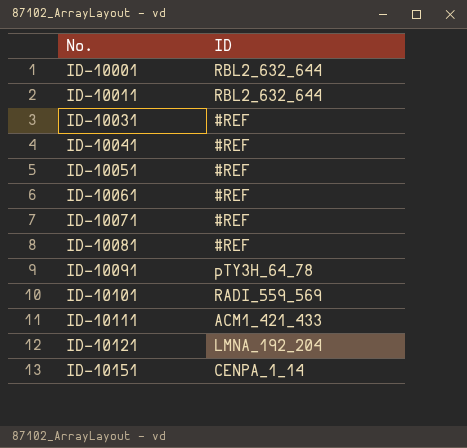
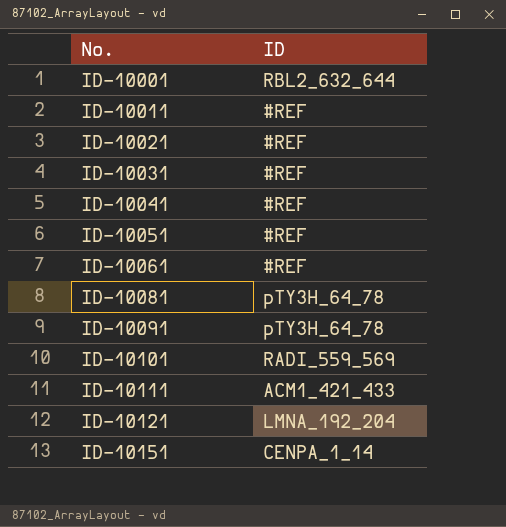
row ID-10071: #REF -> none
ID-10011 | ID: RBL2_632_644 -> #REF
row ID-10021: none -> #REF
ID-10081 | ID: #REF -> pTY3H_64_78

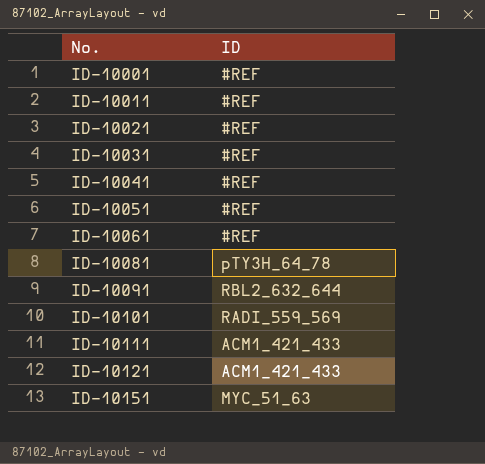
ID-10001 | ID: RBL2_632_644 -> #REF
ID-10091 | ID: pTY3H_64_78 -> RBL2_632_644
ID-10121 | ID: LMNA_192_204 -> ACM1_421_433
ID-10151 | ID: CENPA_1_14 -> MYC_51_63

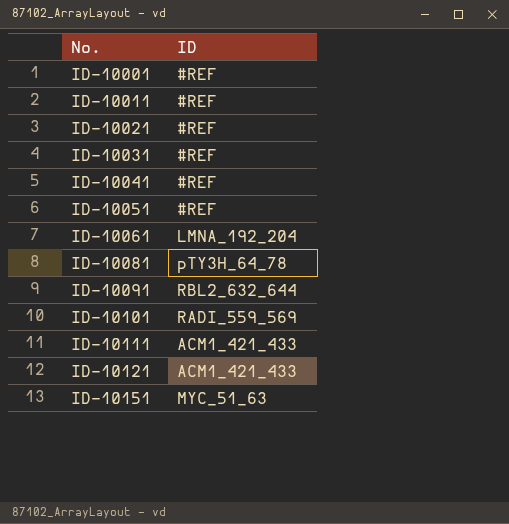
ID-10061 | ID: #REF -> LMNA_192_204

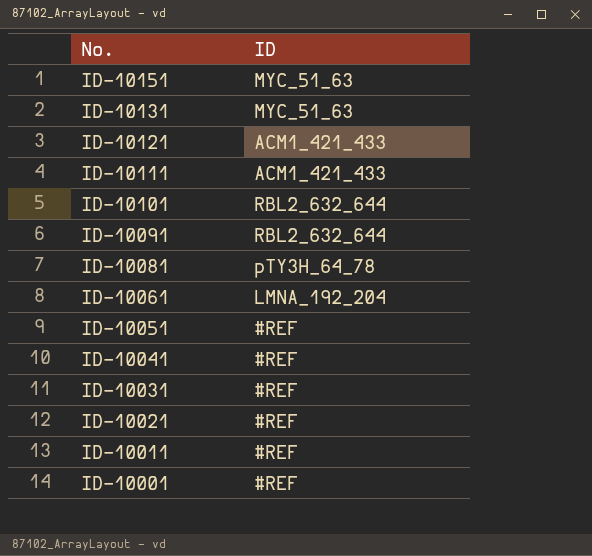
row order: No. ascending -> No. descending
row ID-10131: none -> MYC_51_63
ID-10101 | ID: RADI_559_569 -> RBL2_632_644

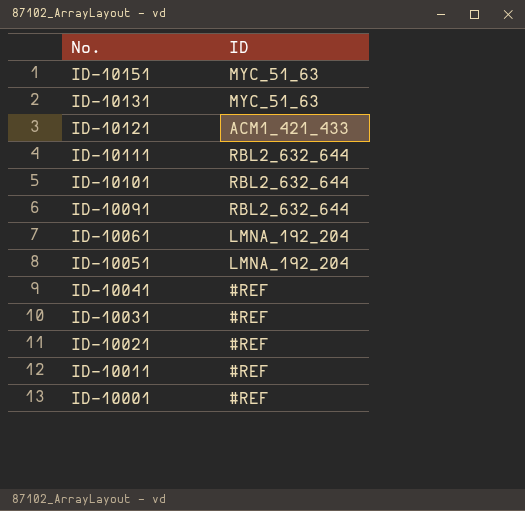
row ID-10081: pTY3H_64_78 -> none
ID-10111 | ID: ACM1_421_433 -> RBL2_632_644
ID-10051 | ID: #REF -> LMNA_192_204

